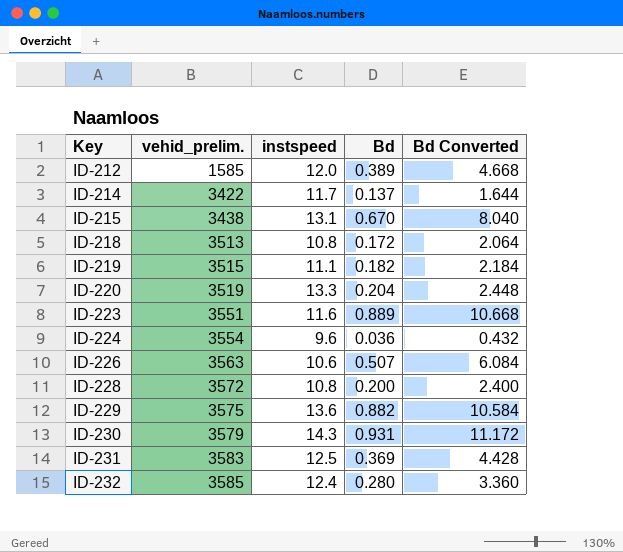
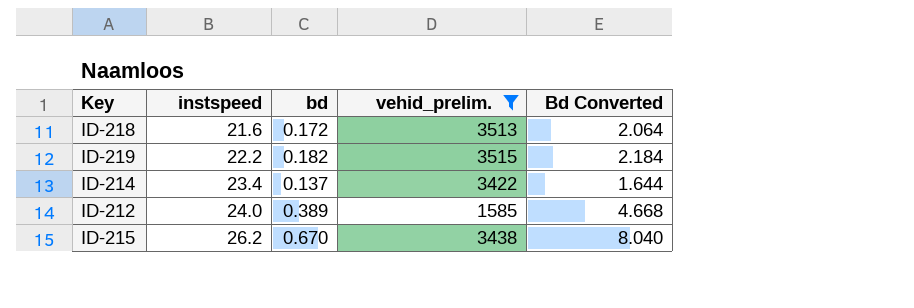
filter: none -> vehid_prelim. <= 3515
row order: Key ascending -> instspeed ascending
column name: Bd -> bd
column vehid_prelim. | position: 2 -> 4
ID-218 | instspeed: 10.8 -> 21.6
ID-219 | instspeed: 11.1 -> 22.2
ID-214 | instspeed: 11.7 -> 23.4
ID-212 | instspeed: 12.0 -> 24.0
ID-215 | instspeed: 13.1 -> 26.2

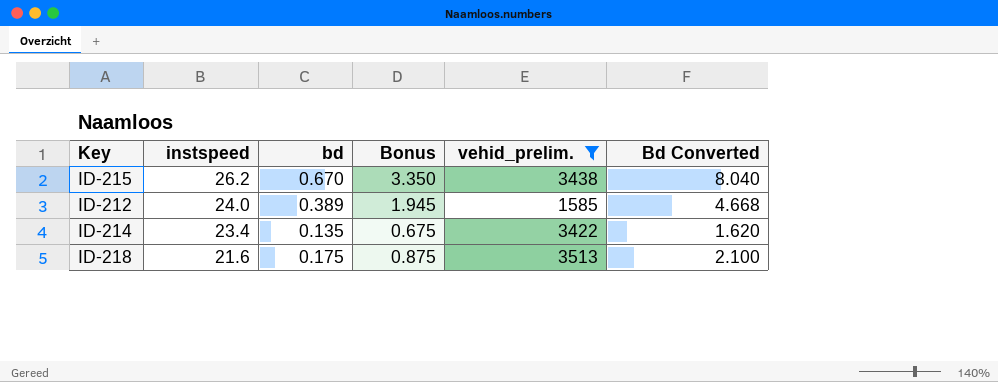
row order: instspeed ascending -> instspeed descending
column Bonus | formula: none -> [bd] * 5
row ID-219: 22.2 | 0.182 | 3515 | 2.184 -> none
ID-214 | bd: 0.137 -> 0.135
ID-214 | Bd Converted: 1.644 -> 1.620
ID-218 | bd: 0.172 -> 0.175
ID-218 | Bd Converted: 2.064 -> 2.100

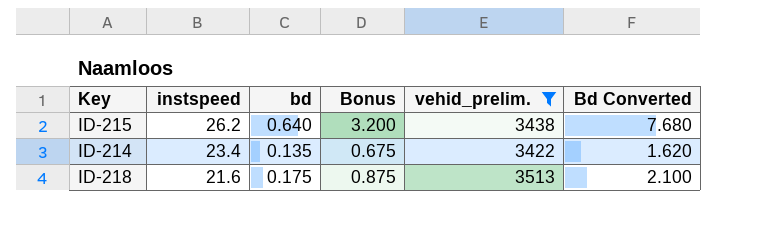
row ID-212: 24.0 | 0.389 | 1.945 | 1585 | 4.668 -> none
ID-215 | bd: 0.670 -> 0.640
ID-215 | Bonus: 3.350 -> 3.200
ID-215 | Bd Converted: 8.040 -> 7.680

